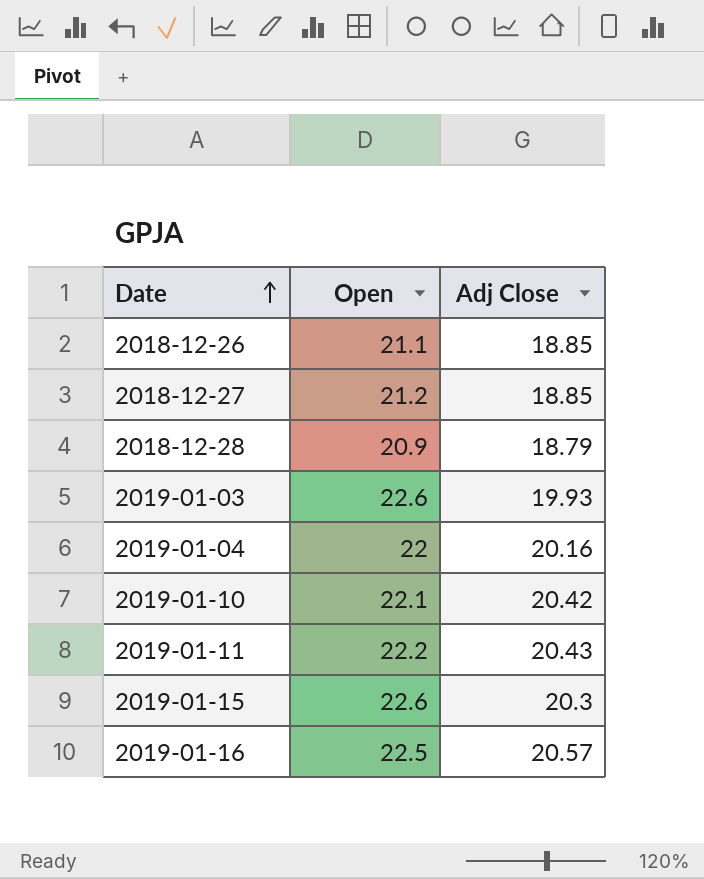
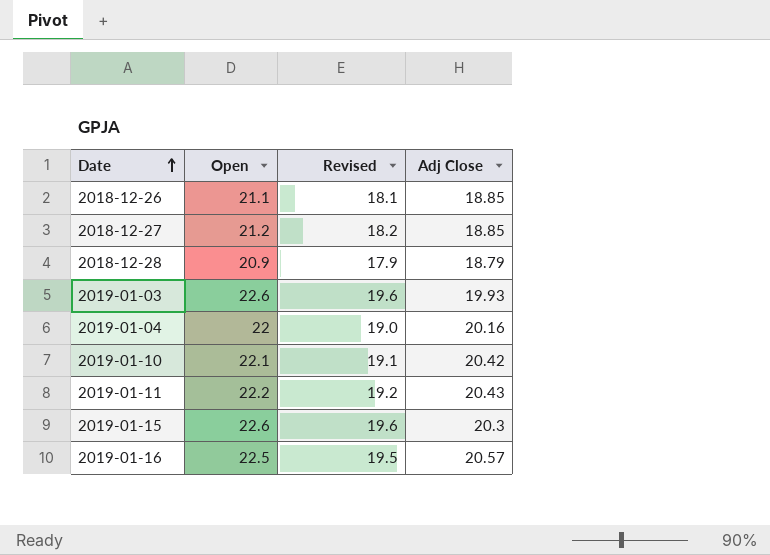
column Revised | formula: none -> [Open] - 3

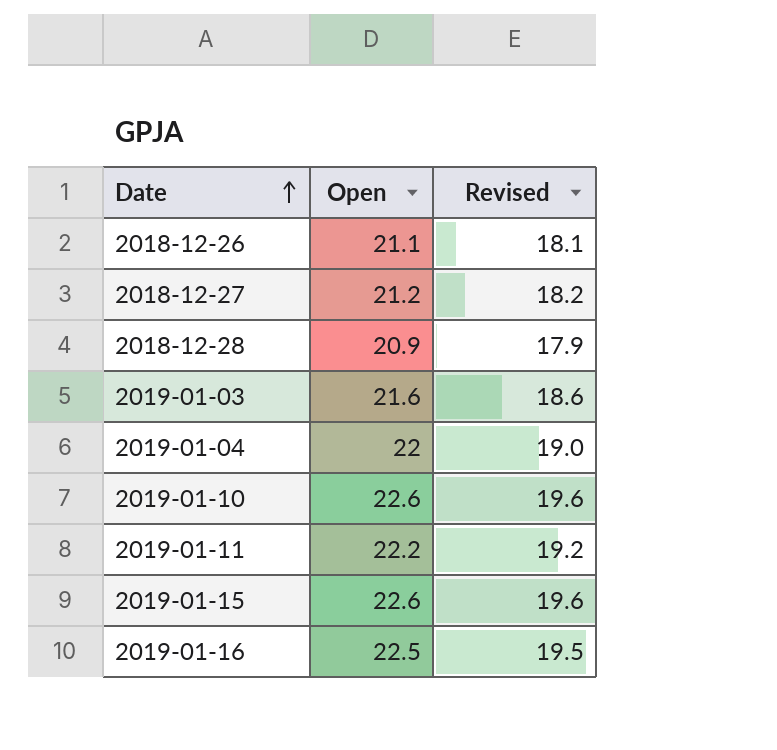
column Adj Close | position: 4 -> none
2019-01-03 | Open: 22.6 -> 21.6
2019-01-03 | Revised: 19.6 -> 18.6
2019-01-10 | Open: 22.1 -> 22.6
2019-01-10 | Revised: 19.1 -> 19.6

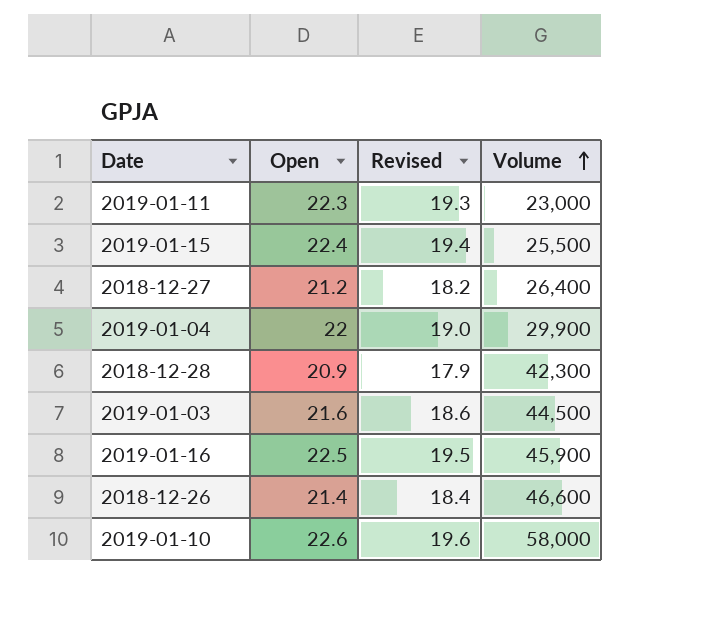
row order: Date ascending -> Volume ascending
column Volume | position: none -> 4
2019-01-11 | Open: 22.2 -> 22.3
2019-01-11 | Revised: 19.2 -> 19.3
2019-01-15 | Open: 22.6 -> 22.4
2019-01-15 | Revised: 19.6 -> 19.4
2018-12-26 | Open: 21.1 -> 21.4
2018-12-26 | Revised: 18.1 -> 18.4

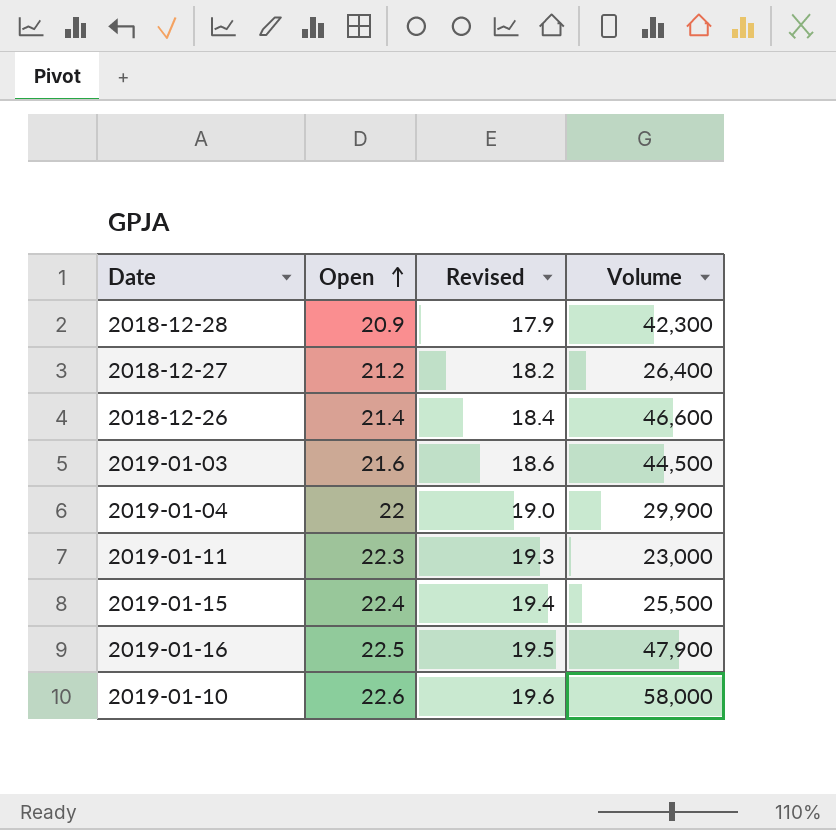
row order: Volume ascending -> Open ascending
2019-01-16 | Volume: 45,900 -> 47,900

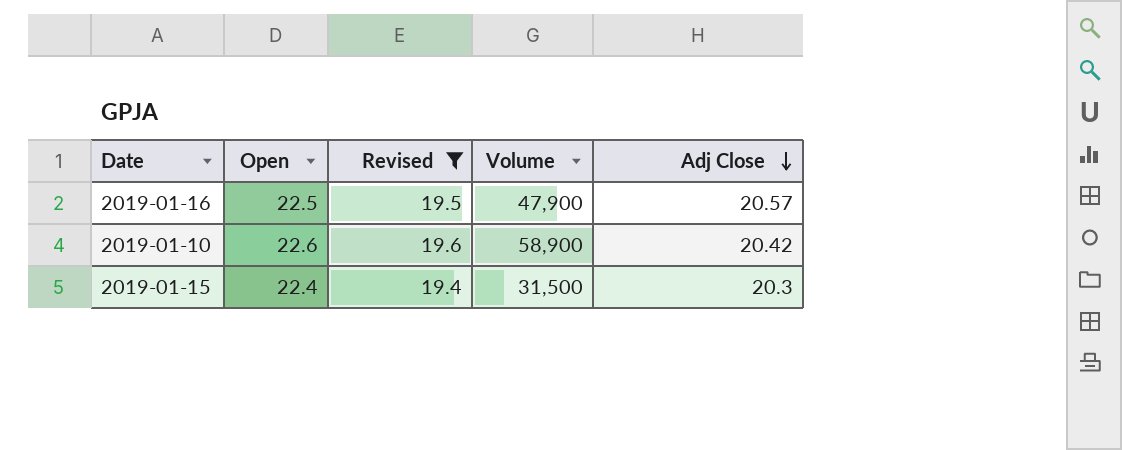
filter: none -> Revised >= 19.4
row order: Open ascending -> Adj Close descending
column Adj Close | position: none -> 5
2019-01-10 | Volume: 58,000 -> 58,900
2019-01-15 | Volume: 25,500 -> 31,500

